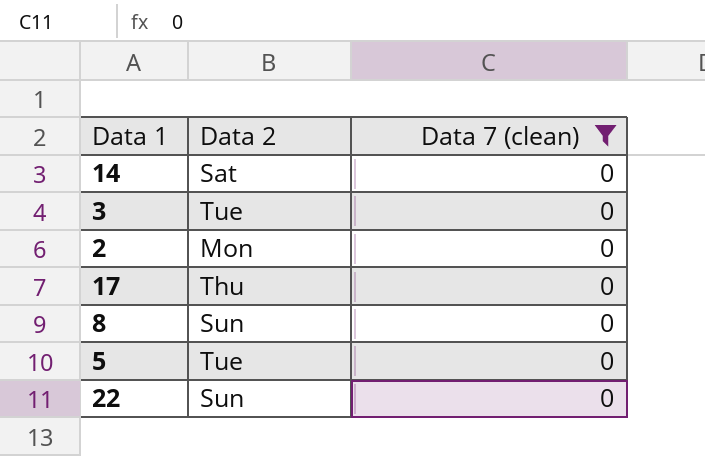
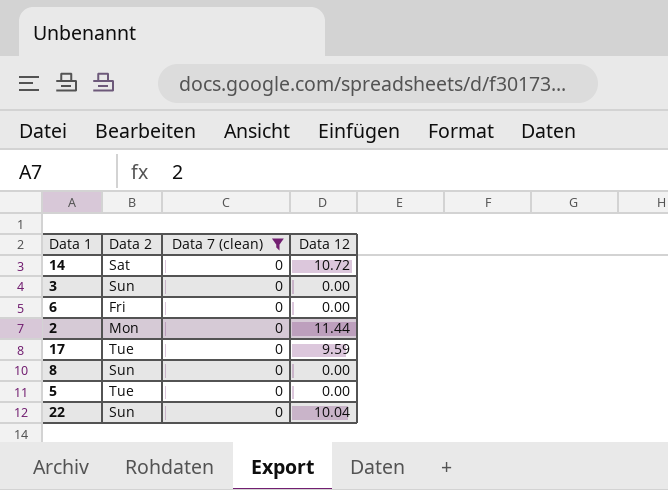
column Data 12 | position: none -> 4
3 | Data 2: Tue -> Sun
row 6: none -> Fri | 0 | 0.00
17 | Data 2: Thu -> Tue

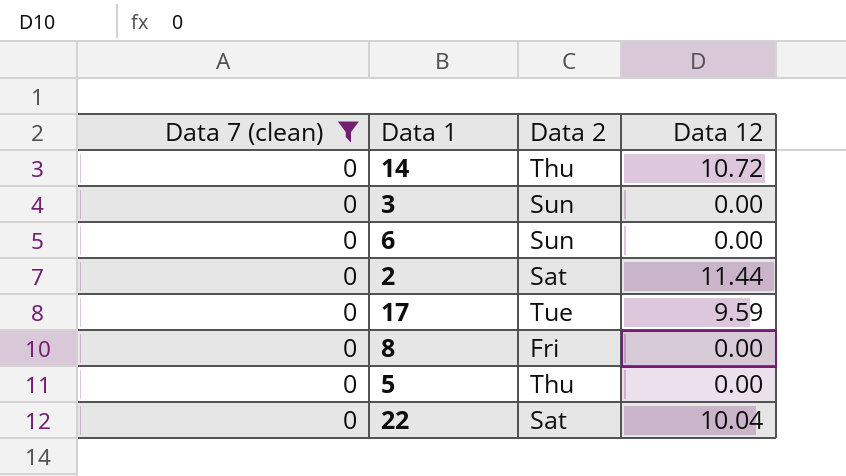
column Data 7 (clean) | position: 3 -> 1
14 | Data 2: Sat -> Thu
6 | Data 2: Fri -> Sun
2 | Data 2: Mon -> Sat
8 | Data 2: Sun -> Fri
5 | Data 2: Tue -> Thu
22 | Data 2: Sun -> Sat

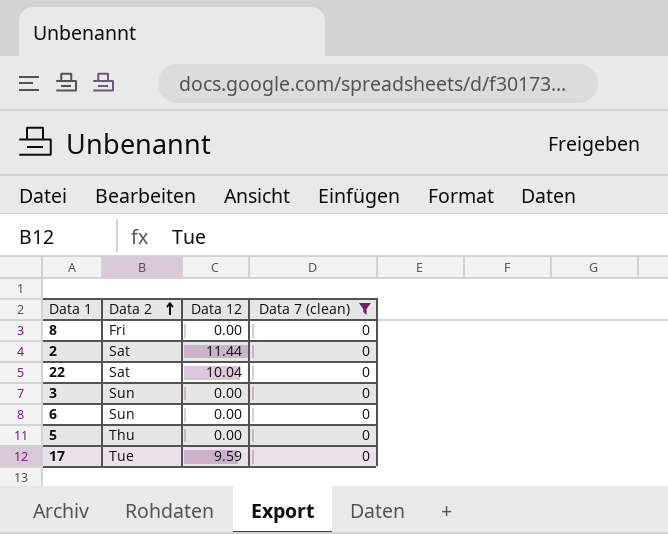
row order: none -> Data 2 ascending
column Data 7 (clean) | position: 1 -> 4
row 14: 0 | Thu | 10.72 -> none

